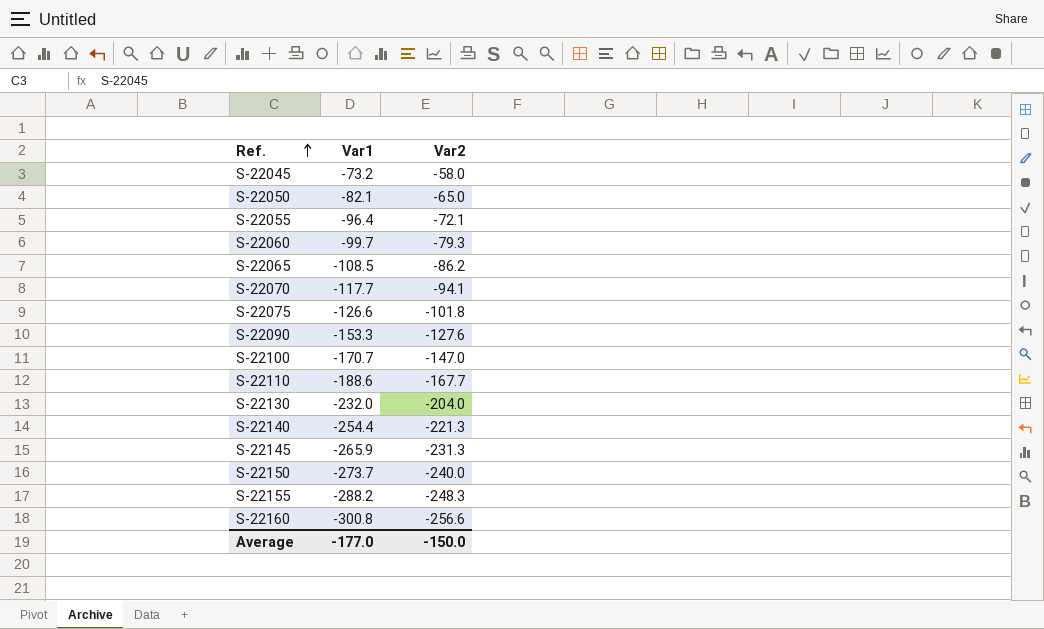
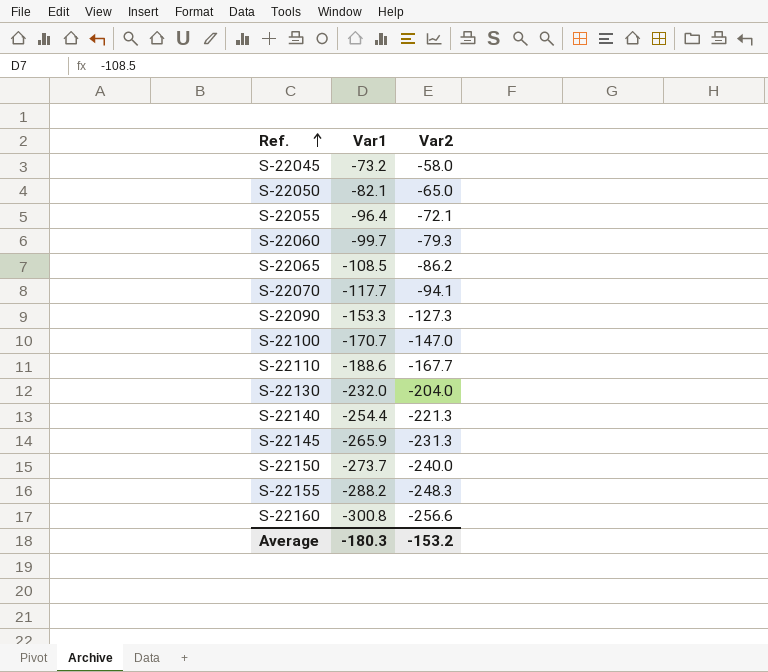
row S-22075: -126.6 | -101.8 -> none
S-22090 | Var2: -127.6 -> -127.3
Average | Var1: -177.0 -> -180.3
Average | Var2: -150.0 -> -153.2

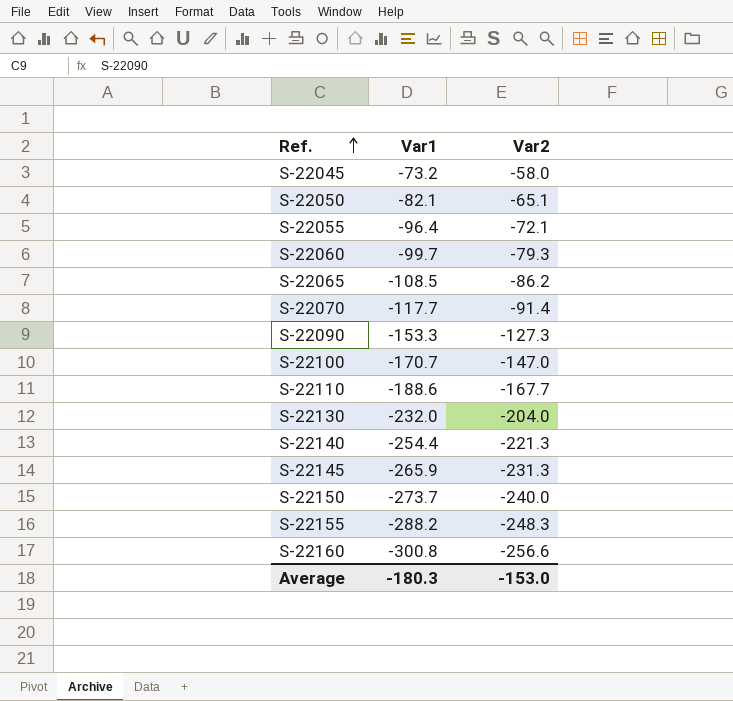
S-22050 | Var2: -65.0 -> -65.1
S-22070 | Var2: -94.1 -> -91.4
Average | Var2: -153.2 -> -153.0

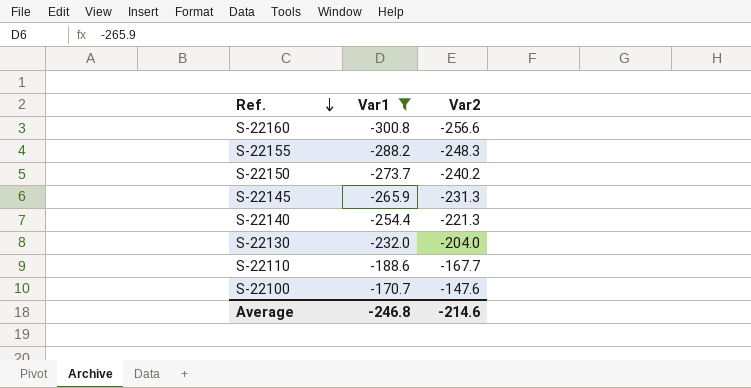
filter: none -> Var1 <= -170.7
row order: Ref. ascending -> Ref. descending
S-22150 | Var2: -240.0 -> -240.2
S-22100 | Var2: -147.0 -> -147.6
Average | Var1: -180.3 -> -246.8
Average | Var2: -153.0 -> -214.6

